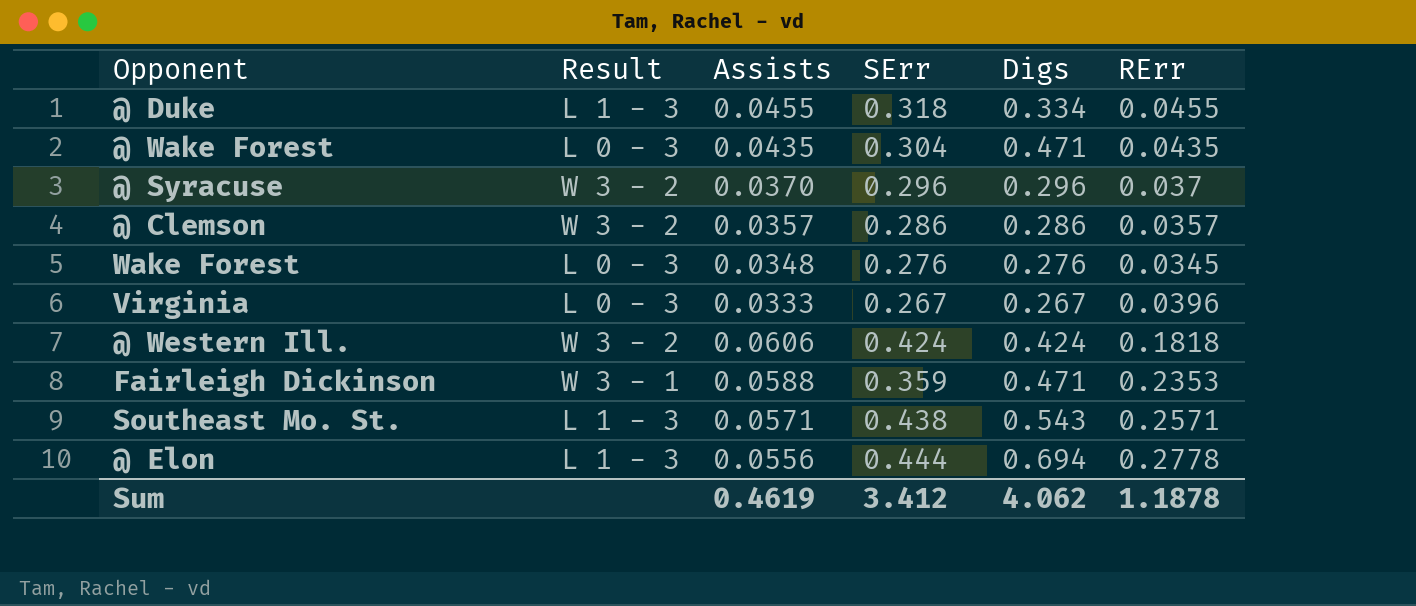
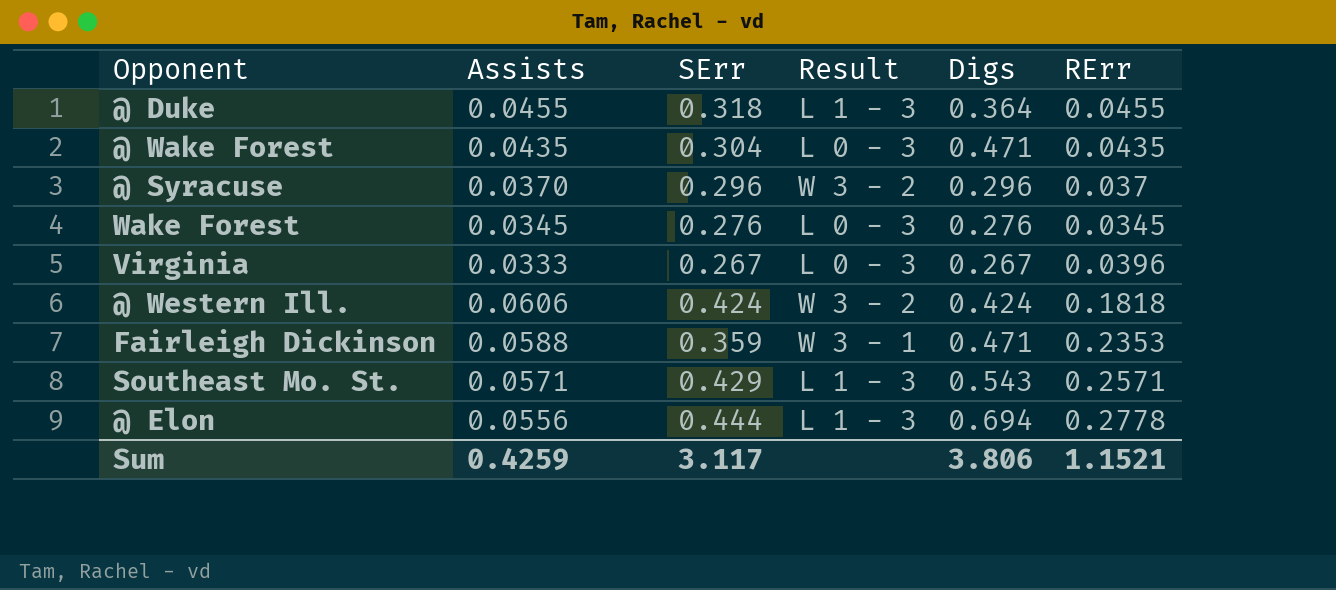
column Result | position: 2 -> 4
row @ Clemson: W 3 - 2 | 0.0357 | 0.286 | 0.286 | 0.0357 -> none
@ Duke | Digs: 0.334 -> 0.364
Wake Forest | Assists: 0.0348 -> 0.0345
Southeast Mo. St. | SErr: 0.438 -> 0.429
Sum | Assists: 0.4619 -> 0.4259
Sum | SErr: 3.412 -> 3.117
Sum | Digs: 4.062 -> 3.806
Sum | RErr: 1.1878 -> 1.1521

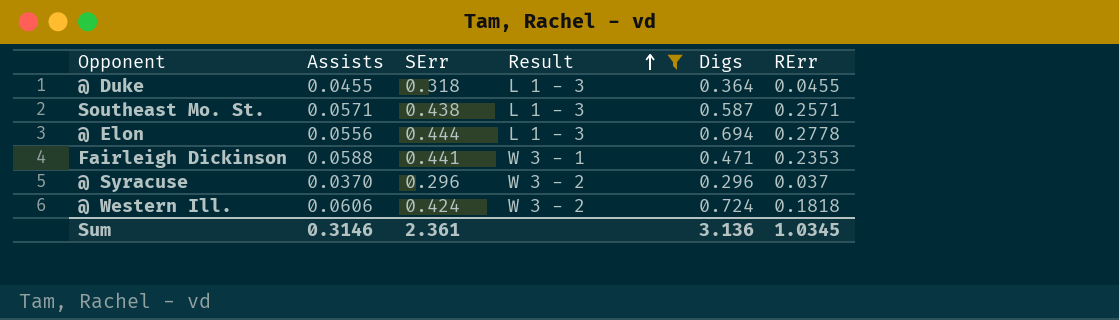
filter: none -> Result != L 0 - 3
row order: none -> Result ascending
Southeast Mo. St. | SErr: 0.429 -> 0.438
Southeast Mo. St. | Digs: 0.543 -> 0.587
Fairleigh Dickinson | SErr: 0.359 -> 0.441
@ Western Ill. | Digs: 0.424 -> 0.724
Sum | Assists: 0.4259 -> 0.3146
Sum | SErr: 3.117 -> 2.361
Sum | Digs: 3.806 -> 3.136
Sum | RErr: 1.1521 -> 1.0345

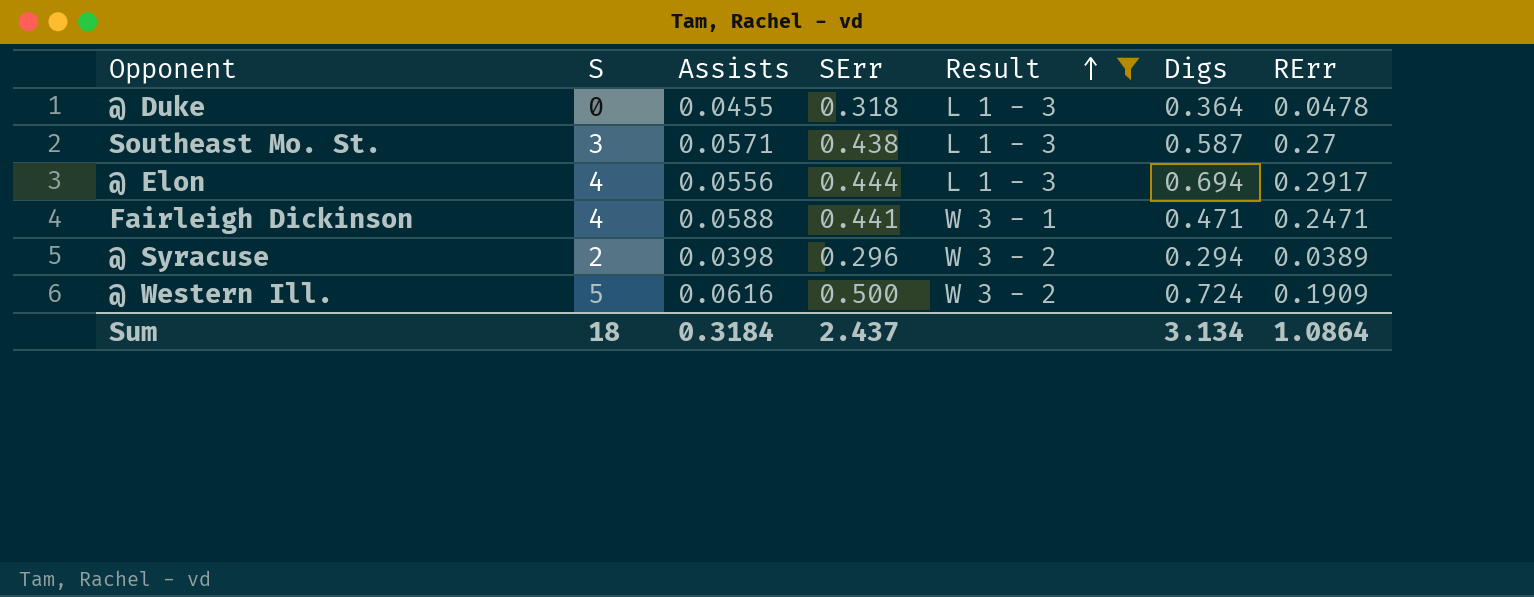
column S | position: none -> 2
@ Duke | RErr: 0.0455 -> 0.0478
Southeast Mo. St. | RErr: 0.2571 -> 0.27
@ Elon | RErr: 0.2778 -> 0.2917
Fairleigh Dickinson | RErr: 0.2353 -> 0.2471
@ Syracuse | Assists: 0.0370 -> 0.0398
@ Syracuse | Digs: 0.296 -> 0.294
@ Syracuse | RErr: 0.037 -> 0.0389
@ Western Ill. | Assists: 0.0606 -> 0.0616
@ Western Ill. | SErr: 0.424 -> 0.500
@ Western Ill. | RErr: 0.1818 -> 0.1909
Sum | Assists: 0.3146 -> 0.3184
Sum | SErr: 2.361 -> 2.437
Sum | Digs: 3.136 -> 3.134
Sum | RErr: 1.0345 -> 1.0864

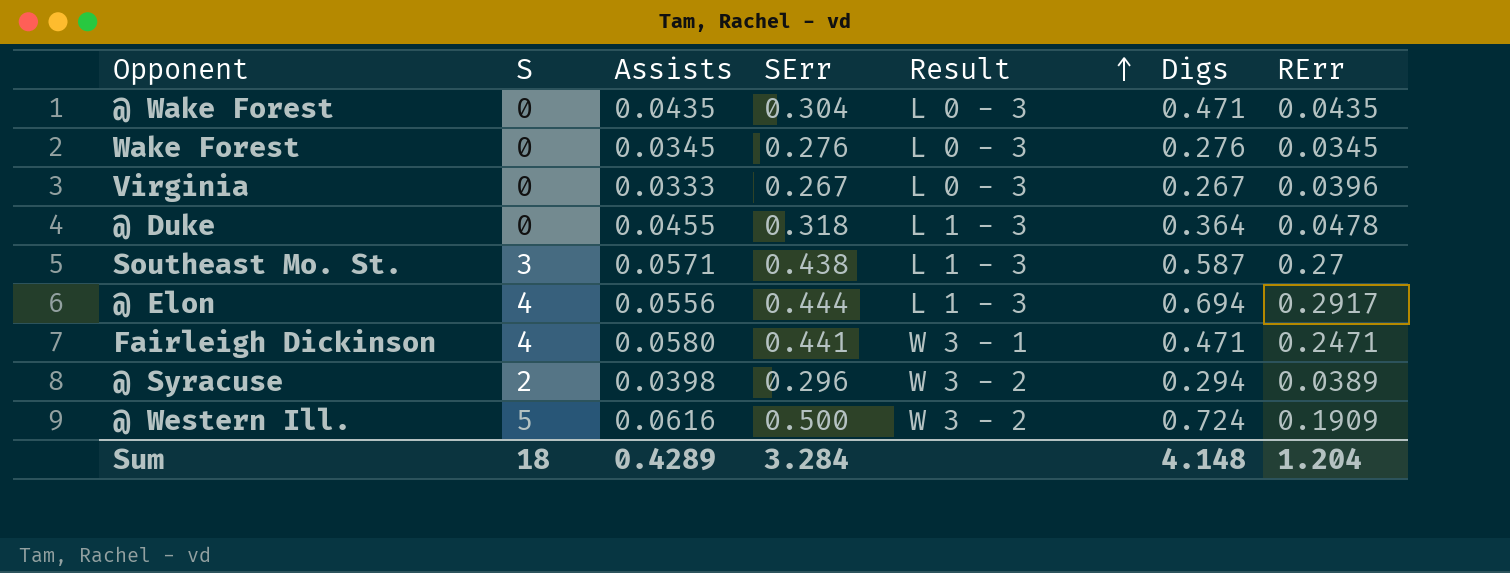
filter: Result != L 0 - 3 -> none
Fairleigh Dickinson | Assists: 0.0588 -> 0.0580
Sum | Assists: 0.3184 -> 0.4289
Sum | SErr: 2.437 -> 3.284
Sum | Digs: 3.134 -> 4.148
Sum | RErr: 1.0864 -> 1.204

